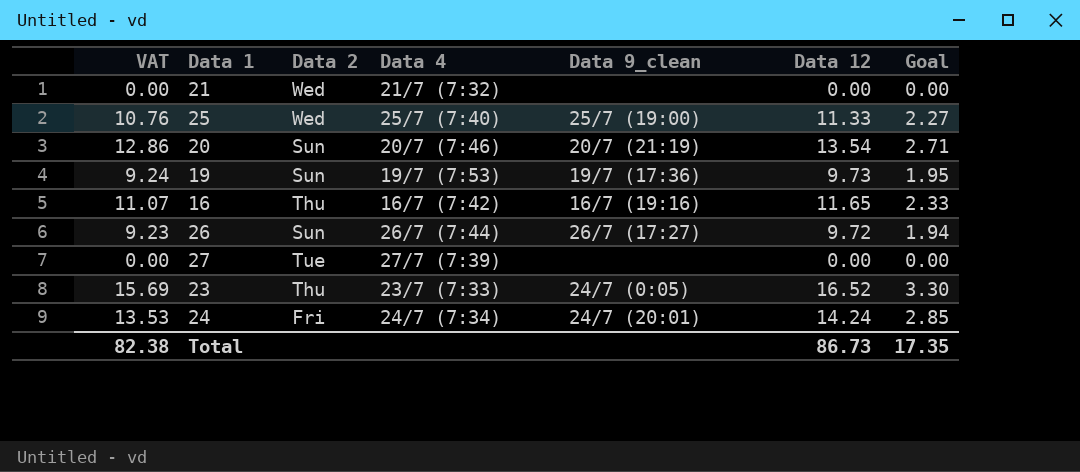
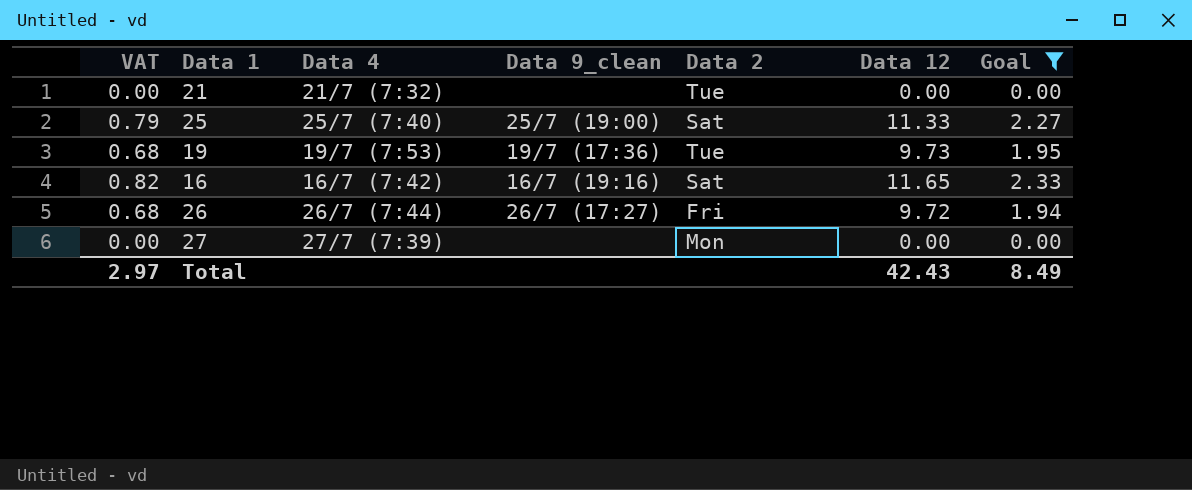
filter: none -> Goal <= 2.33
column VAT | formula: [Data 12] * 0.95 -> [Data 12] * 0.07
column Data 2 | position: 3 -> 5
21 | Data 2: Wed -> Tue
25 | Data 2: Wed -> Sat
19 | Data 2: Sun -> Tue
16 | Data 2: Thu -> Sat
26 | Data 2: Sun -> Fri
27 | Data 2: Tue -> Mon
Total | VAT: 82.38 -> 2.97
Total | Data 12: 86.73 -> 42.43
Total | Goal: 17.35 -> 8.49

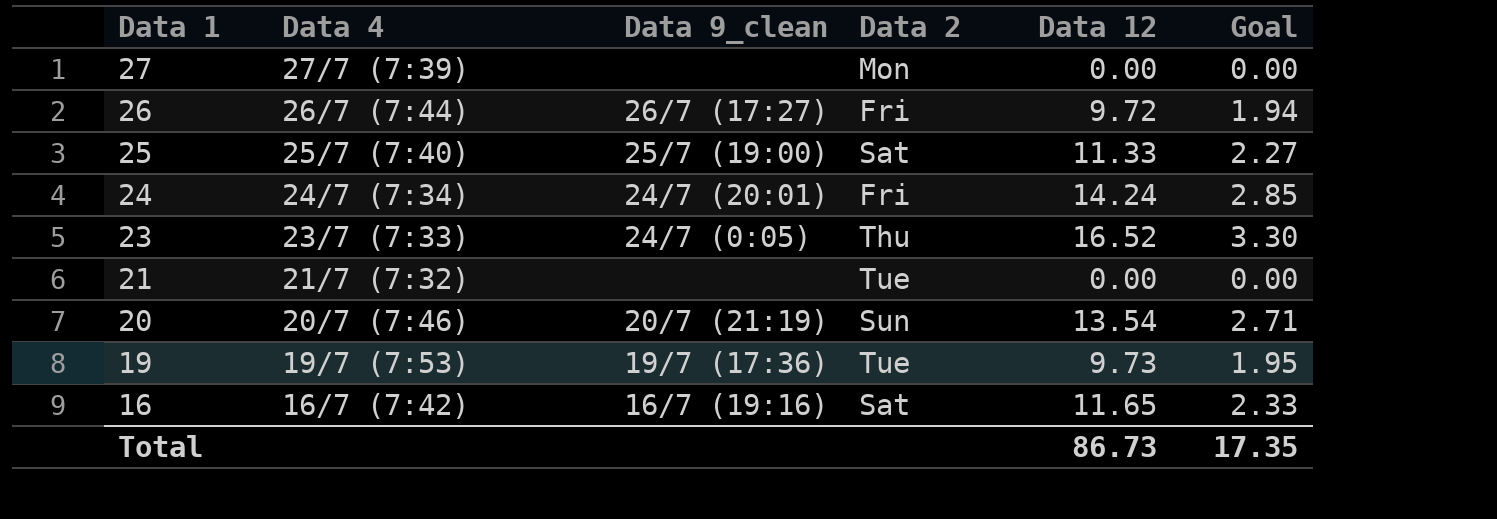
filter: Goal <= 2.33 -> none
row order: none -> Data 1 descending
column VAT | formula: [Data 12] * 0.07 -> none
Total | Data 12: 42.43 -> 86.73
Total | Goal: 8.49 -> 17.35

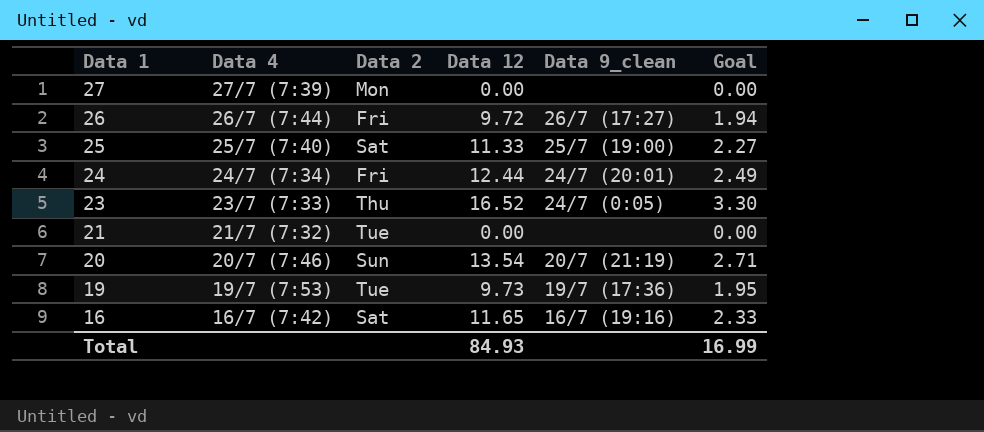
column Data 9_clean | position: 3 -> 5
24 | Data 12: 14.24 -> 12.44
24 | Goal: 2.85 -> 2.49
Total | Data 12: 86.73 -> 84.93
Total | Goal: 17.35 -> 16.99

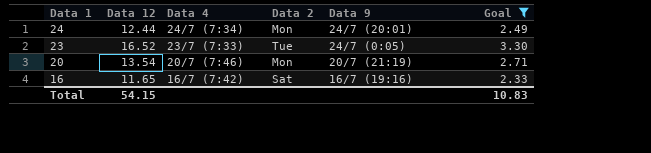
filter: none -> Goal >= 2.33
column Data 12 | position: 4 -> 2
column name: Data 9_clean -> Data 9
24 | Data 2: Fri -> Mon
23 | Data 2: Thu -> Tue
20 | Data 2: Sun -> Mon
Total | Data 12: 84.93 -> 54.15
Total | Goal: 16.99 -> 10.83

